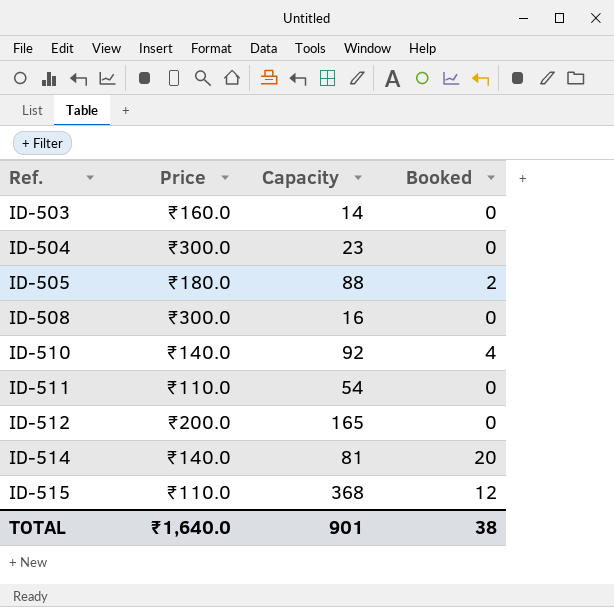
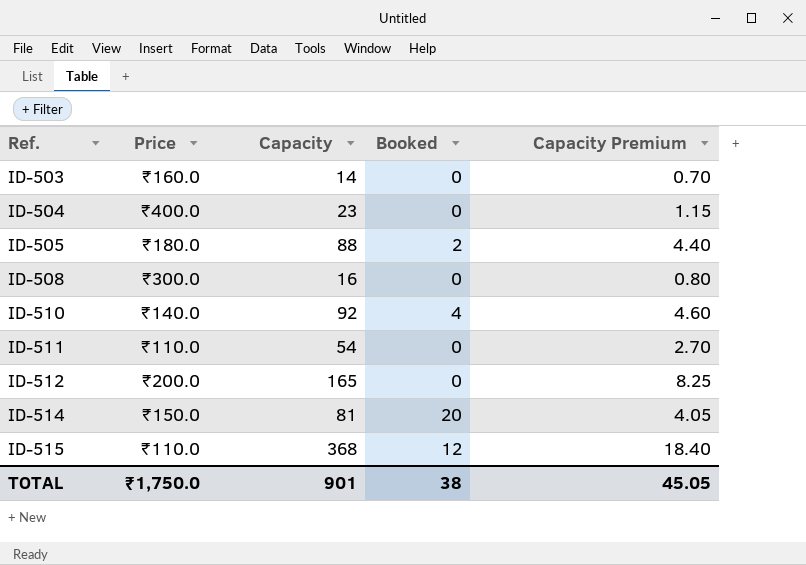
column Capacity Premium | formula: none -> [Capacity] * 0.05
ID-504 | Price: ₹300.0 -> ₹400.0
ID-514 | Price: ₹140.0 -> ₹150.0
TOTAL | Price: ₹1,640.0 -> ₹1,750.0

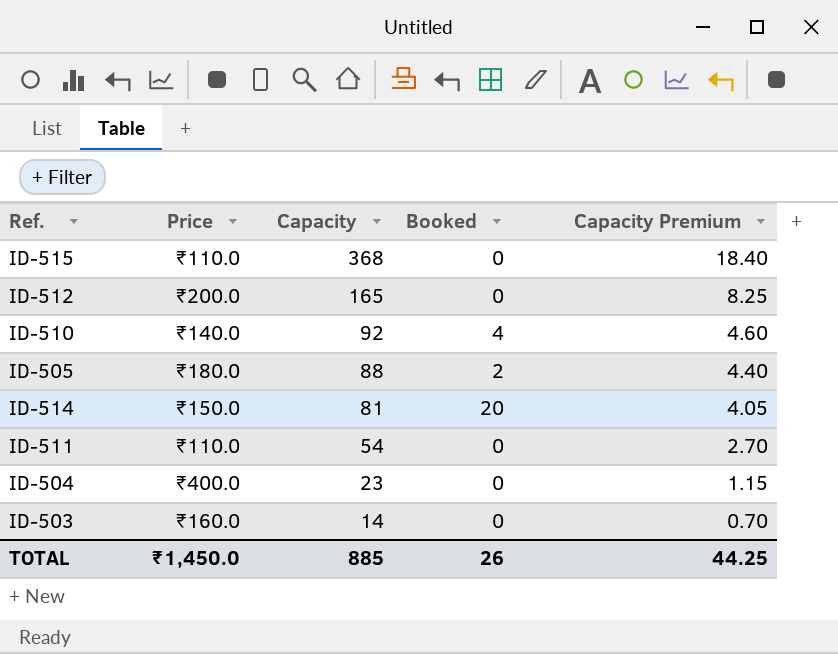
row order: Ref. ascending -> Capacity descending
row ID-508: ₹300.0 | 16 | 0 | 0.80 -> none
ID-515 | Booked: 12 -> 0
TOTAL | Price: ₹1,750.0 -> ₹1,450.0
TOTAL | Capacity: 901 -> 885
TOTAL | Booked: 38 -> 26
TOTAL | Capacity Premium: 45.05 -> 44.25

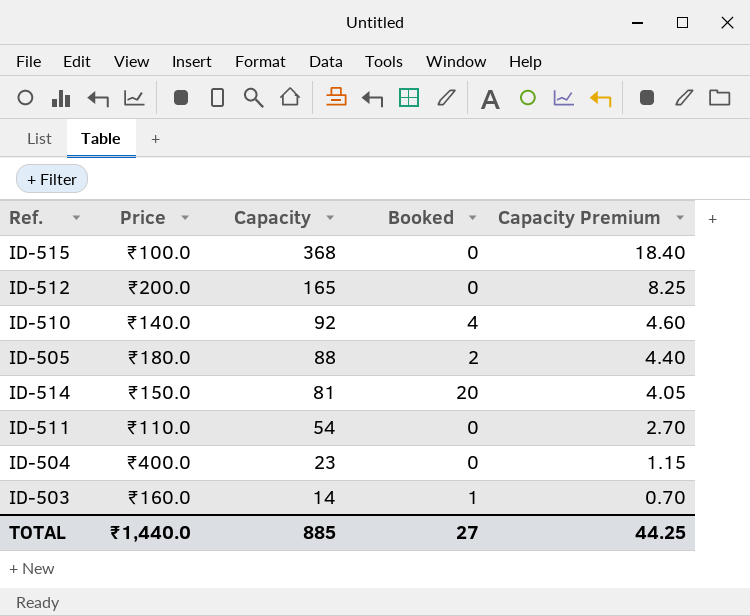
ID-515 | Price: ₹110.0 -> ₹100.0
ID-503 | Booked: 0 -> 1
TOTAL | Price: ₹1,450.0 -> ₹1,440.0
TOTAL | Booked: 26 -> 27

